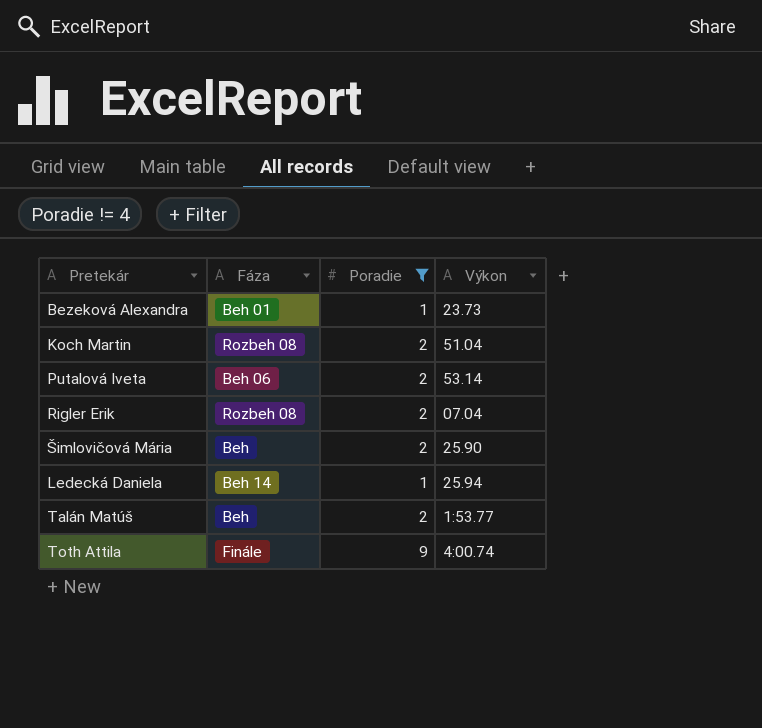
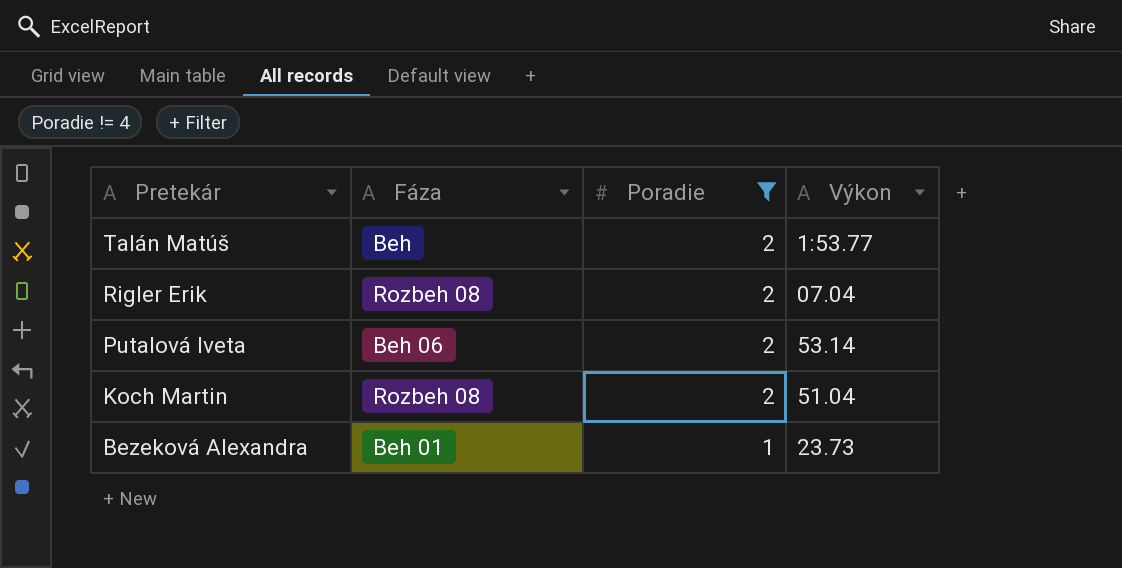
row order: none -> Pretekár descending
row Šimlovičová Mária: Beh | 2 | 25.90 -> none
row Ledecká Daniela: Beh 14 | 1 | 25.94 -> none
row Toth Attila: Finále | 9 | 4:00.74 -> none

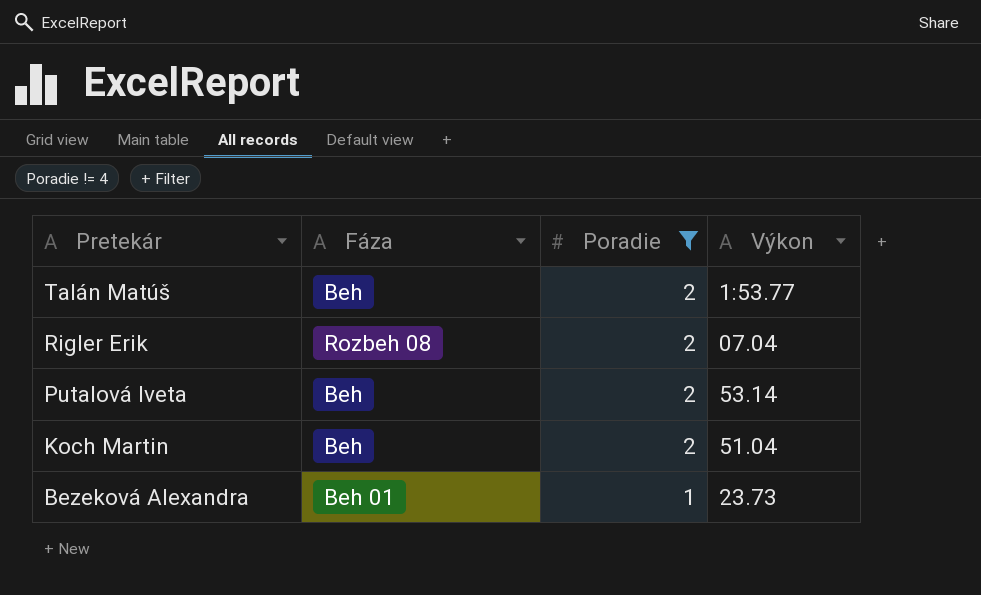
Putalová Iveta | Fáza: Beh 06 -> Beh
Koch Martin | Fáza: Rozbeh 08 -> Beh

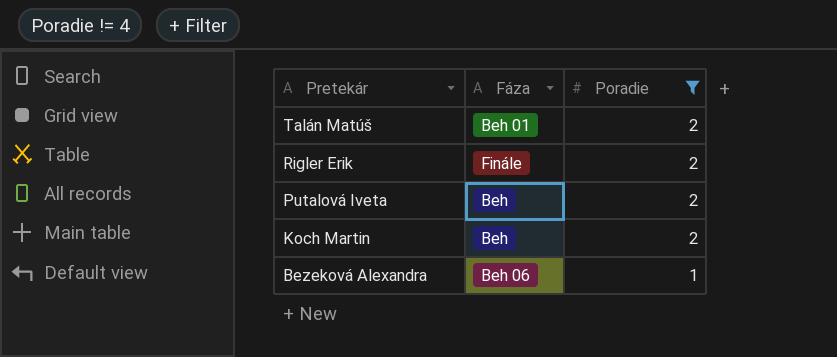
column Výkon | position: 4 -> none
Talán Matúš | Fáza: Beh -> Beh 01
Rigler Erik | Fáza: Rozbeh 08 -> Finále
Bezeková Alexandra | Fáza: Beh 01 -> Beh 06

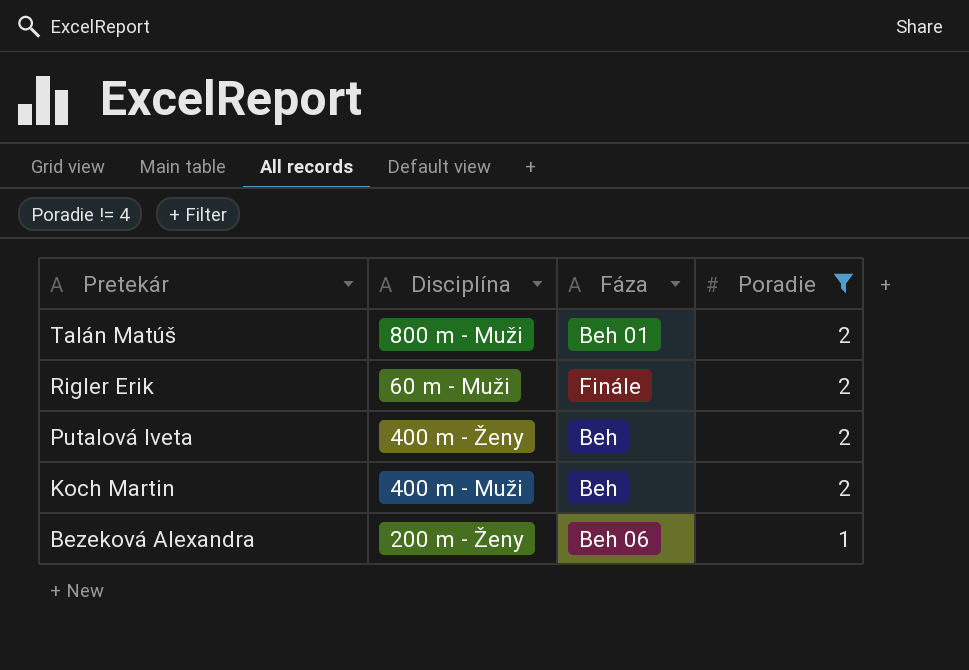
column Disciplína | position: none -> 2

